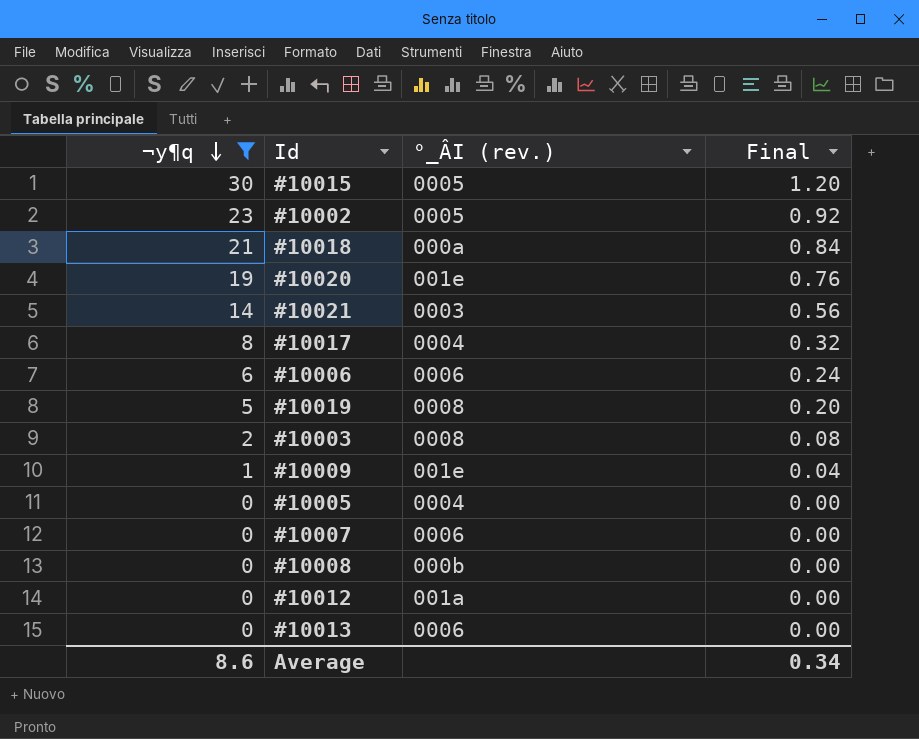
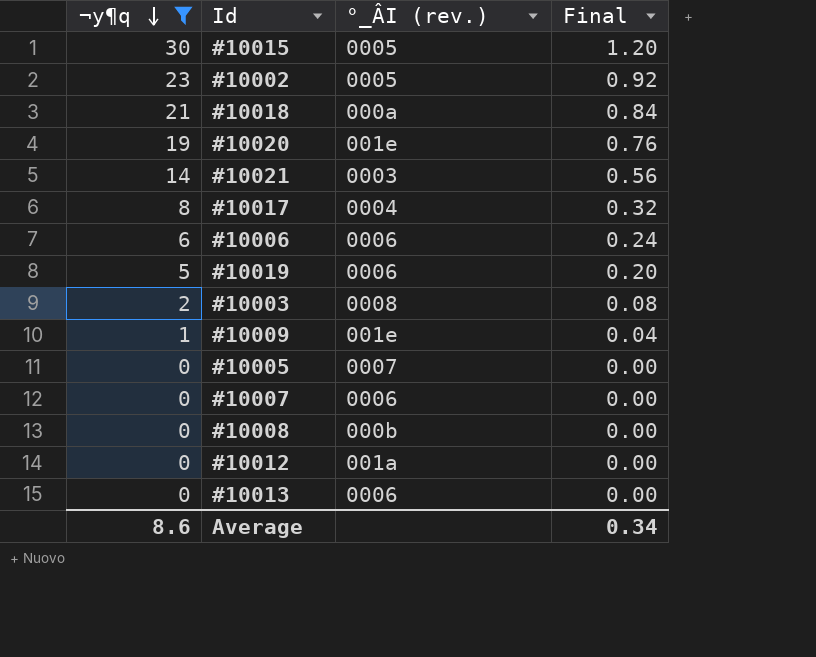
#10019 | °_ÂI (rev.): 0008 -> 0006
#10005 | °_ÂI (rev.): 0004 -> 0007

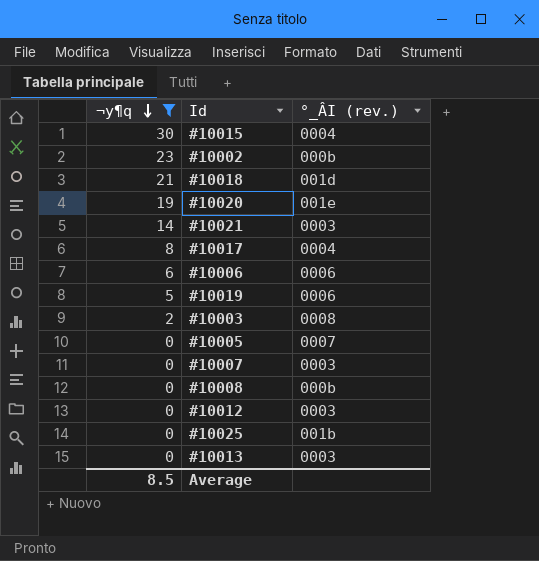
column Final | formula: [¬y¶q] * 0.04 -> none
row #10009: 1 | 001e | 0.04 -> none
#10015 | °_ÂI (rev.): 0005 -> 0004
#10002 | °_ÂI (rev.): 0005 -> 000b
#10018 | °_ÂI (rev.): 000a -> 001d
#10007 | °_ÂI (rev.): 0006 -> 0003
#10012 | °_ÂI (rev.): 001a -> 0003
row #10025: none -> 0 | 001b
#10013 | °_ÂI (rev.): 0006 -> 0003
Average | ¬y¶q: 8.6 -> 8.5

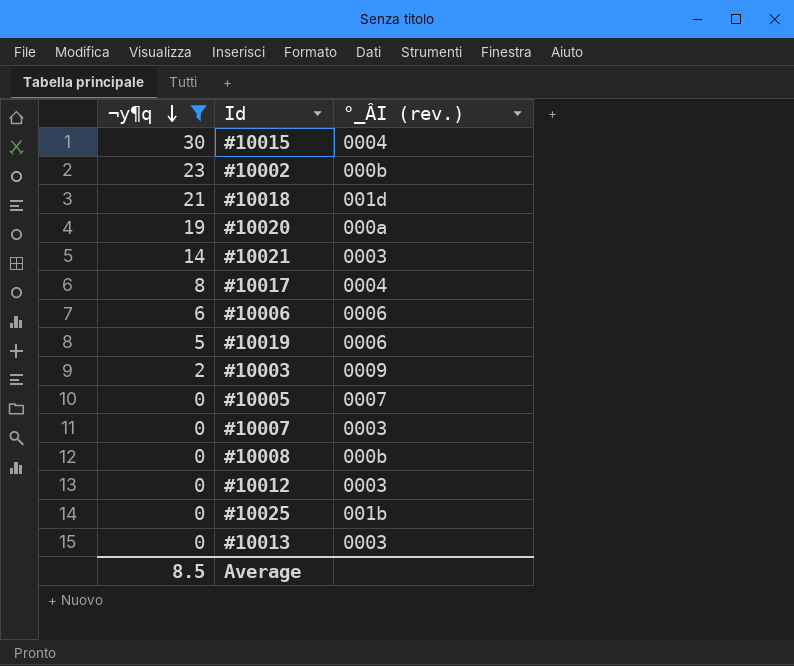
#10020 | °_ÂI (rev.): 001e -> 000a
#10003 | °_ÂI (rev.): 0008 -> 0009

